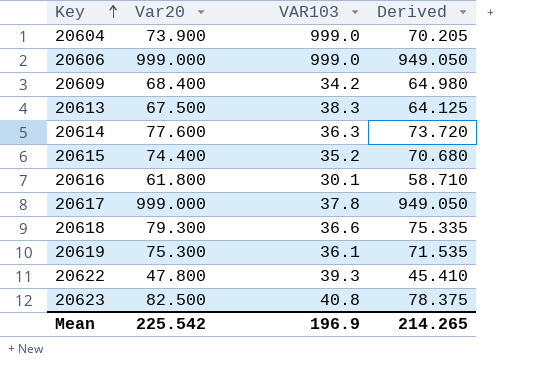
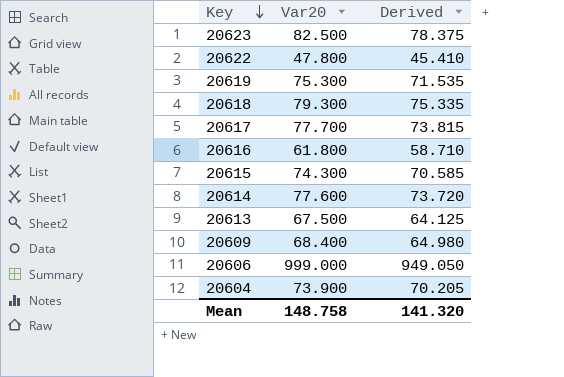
row order: Key ascending -> Key descending
column VAR103 | position: 3 -> none
20617 | Var20: 999.000 -> 77.700
20617 | Derived: 949.050 -> 73.815
20615 | Var20: 74.400 -> 74.300
20615 | Derived: 70.680 -> 70.585
Mean | Var20: 225.542 -> 148.758
Mean | Derived: 214.265 -> 141.320

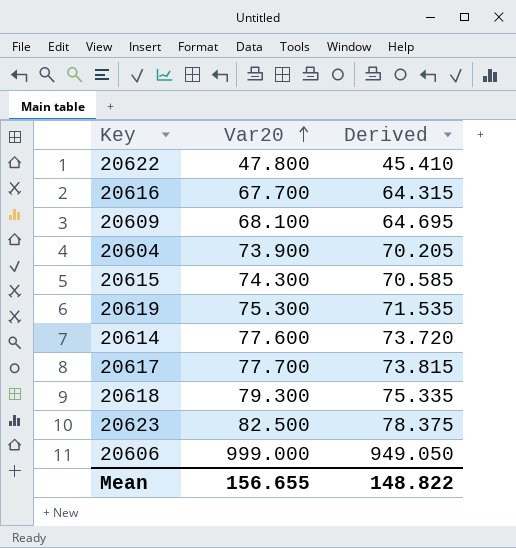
row order: Key descending -> Var20 ascending
row 20613: 67.500 | 64.125 -> none
20616 | Var20: 61.800 -> 67.700
20616 | Derived: 58.710 -> 64.315
20609 | Var20: 68.400 -> 68.100
20609 | Derived: 64.980 -> 64.695
Mean | Var20: 148.758 -> 156.655
Mean | Derived: 141.320 -> 148.822

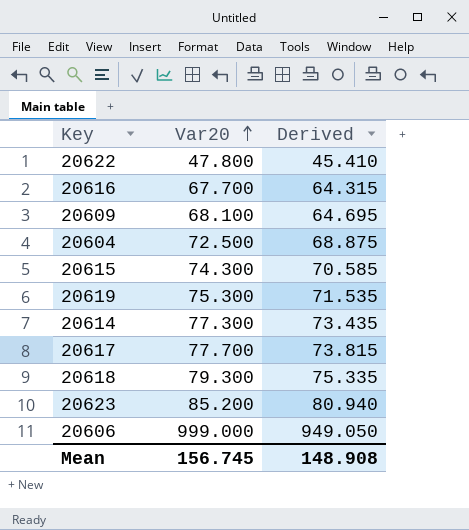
20604 | Var20: 73.900 -> 72.500
20604 | Derived: 70.205 -> 68.875
20614 | Var20: 77.600 -> 77.300
20614 | Derived: 73.720 -> 73.435
20623 | Var20: 82.500 -> 85.200
20623 | Derived: 78.375 -> 80.940
Mean | Var20: 156.655 -> 156.745
Mean | Derived: 148.822 -> 148.908

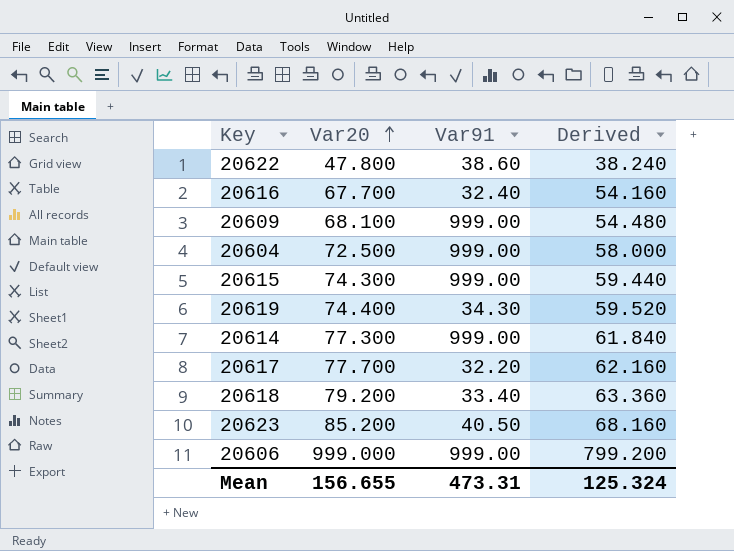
column Var91 | position: none -> 3
column Derived | formula: [Var20] * 0.95 -> [Var20] * 0.8
20619 | Var20: 75.300 -> 74.400
20618 | Var20: 79.300 -> 79.200
Mean | Var20: 156.745 -> 156.655
Mean | Derived: 148.908 -> 125.324

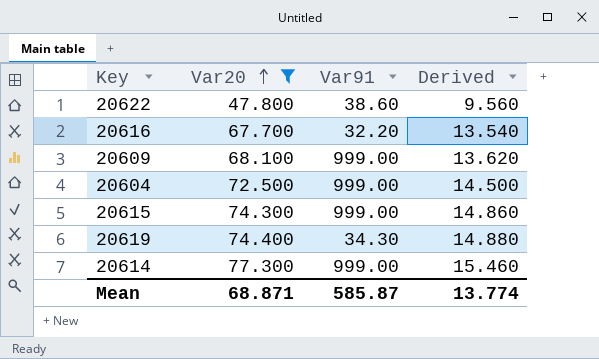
filter: none -> Var20 <= 77.300
column Derived | formula: [Var20] * 0.8 -> [Var20] * 0.2
20616 | Var91: 32.40 -> 32.20
Mean | Var20: 156.655 -> 68.871
Mean | Var91: 473.31 -> 585.87
Mean | Derived: 125.324 -> 13.774

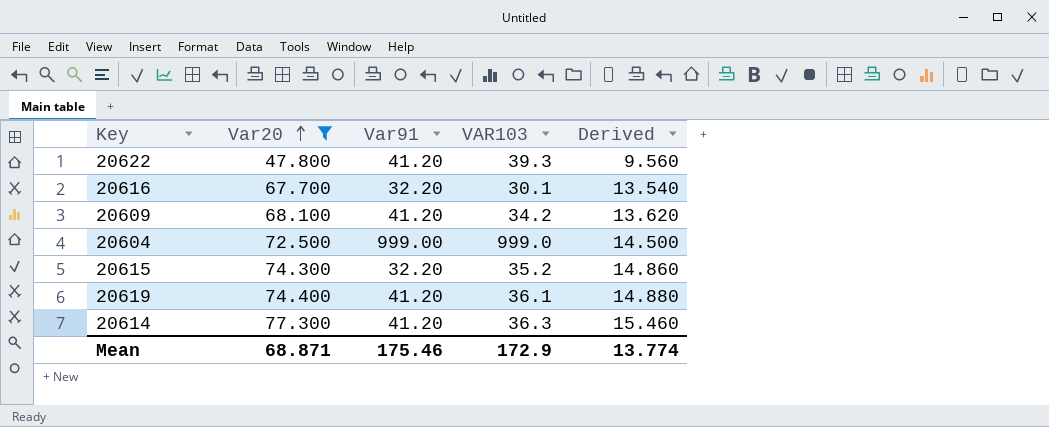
column VAR103 | position: none -> 4
20622 | Var91: 38.60 -> 41.20
20609 | Var91: 999.00 -> 41.20
20615 | Var91: 999.00 -> 32.20
20619 | Var91: 34.30 -> 41.20
20614 | Var91: 999.00 -> 41.20
Mean | Var91: 585.87 -> 175.46

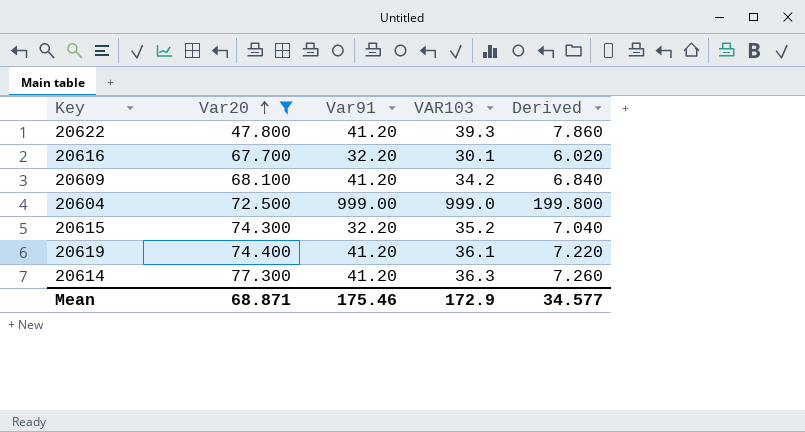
column Derived | formula: [Var20] * 0.2 -> [VAR103] * 0.2
Mean | Derived: 13.774 -> 34.577

